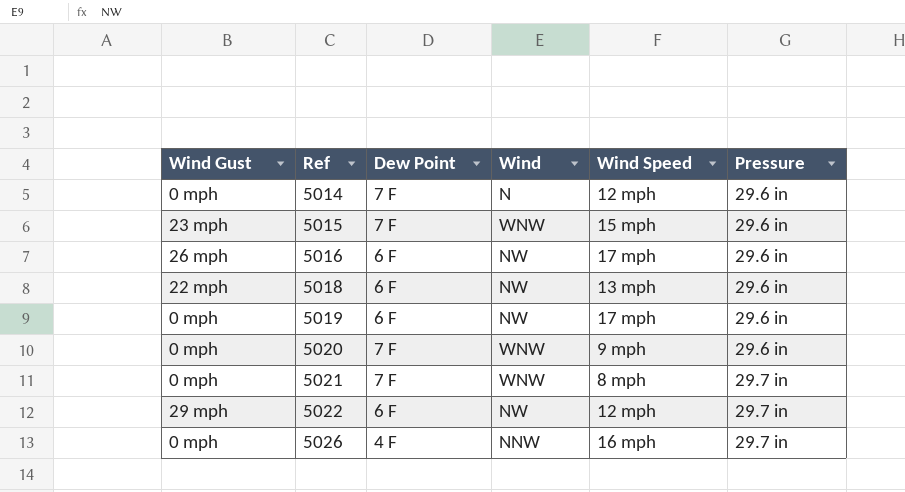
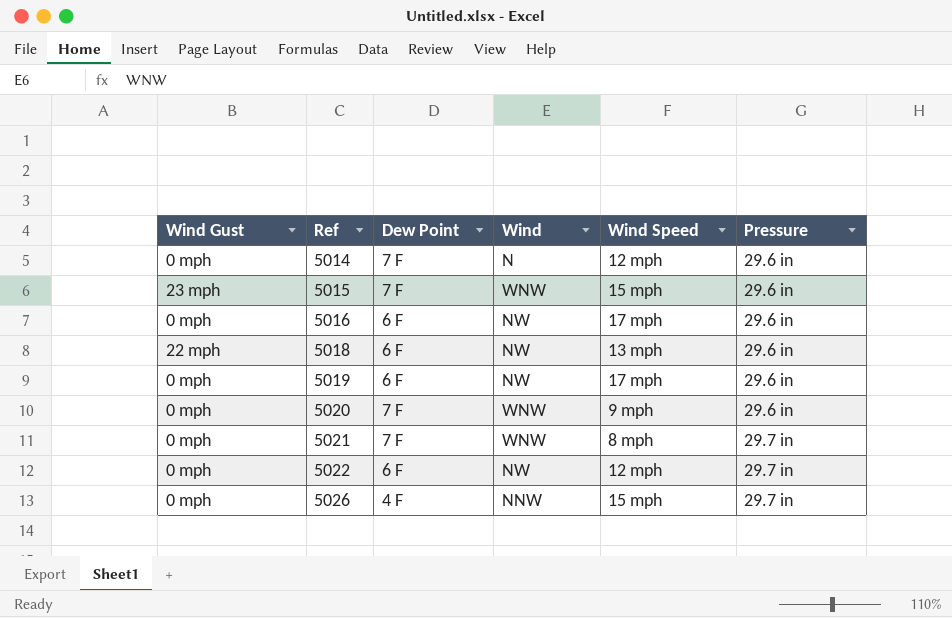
5016 | Wind Gust: 26 mph -> 0 mph
5022 | Wind Gust: 29 mph -> 0 mph
5026 | Wind Speed: 16 mph -> 15 mph

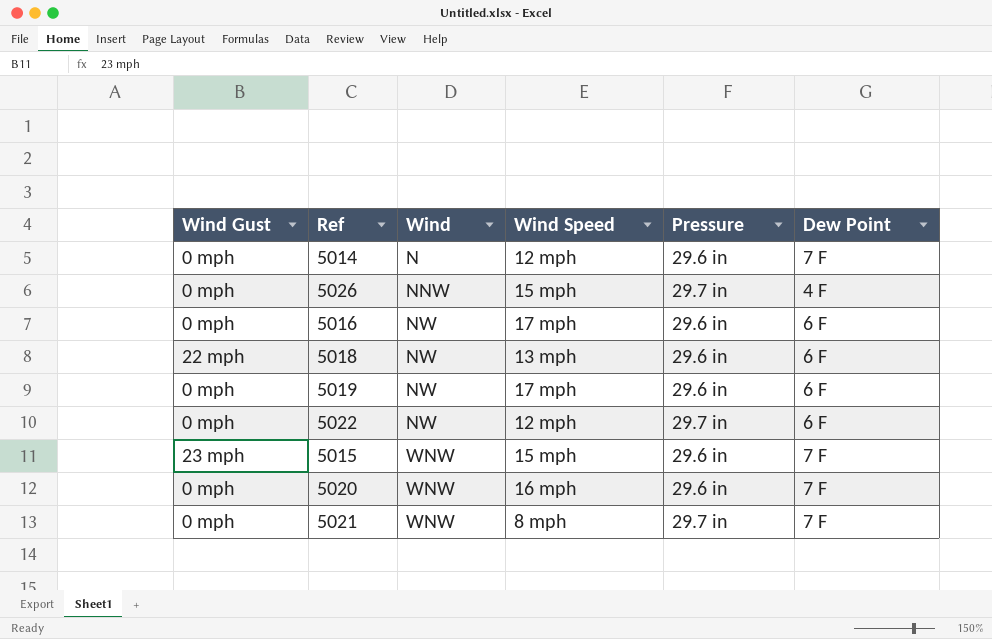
row order: Ref ascending -> Wind ascending
column Dew Point | position: 3 -> 6
5020 | Wind Speed: 9 mph -> 16 mph

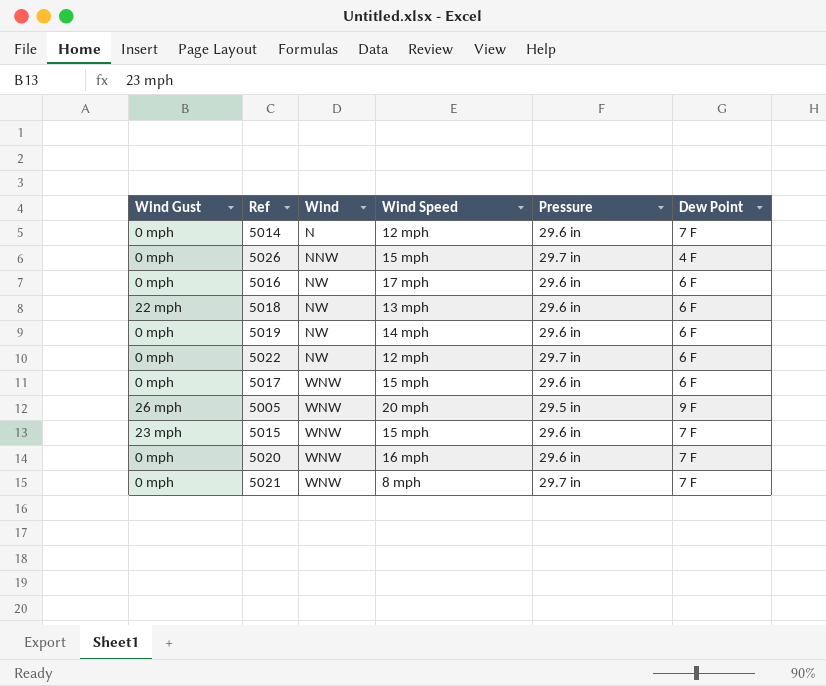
5019 | Wind Speed: 17 mph -> 14 mph
row 5017: none -> 0 mph | WNW | 15 mph | 29.6 in | 6 F
row 5005: none -> 26 mph | WNW | 20 mph | 29.5 in | 9 F

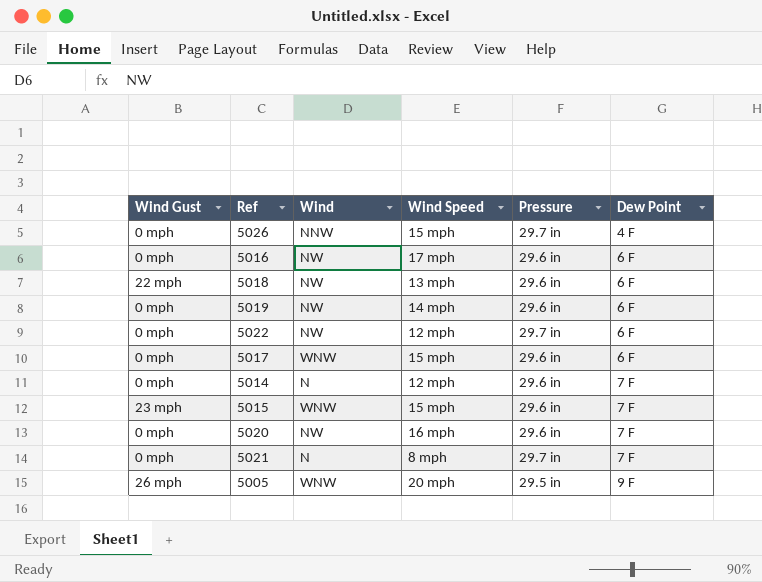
row order: Wind ascending -> Dew Point ascending
5020 | Wind: WNW -> NW
5021 | Wind: WNW -> N

